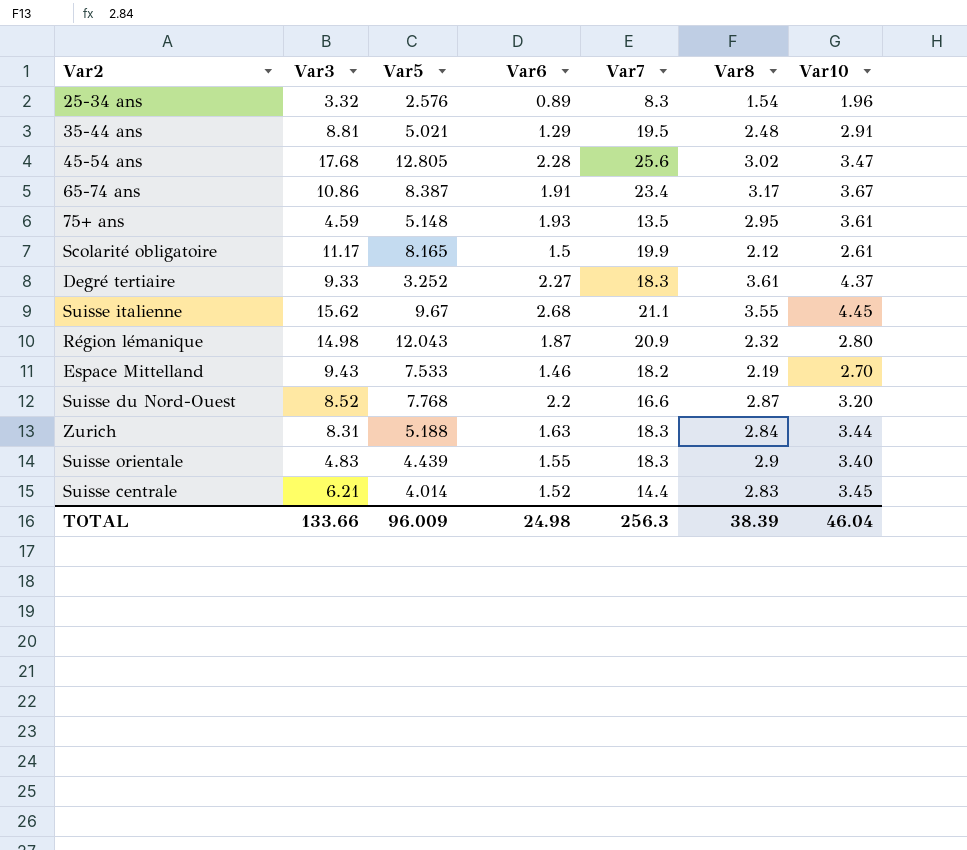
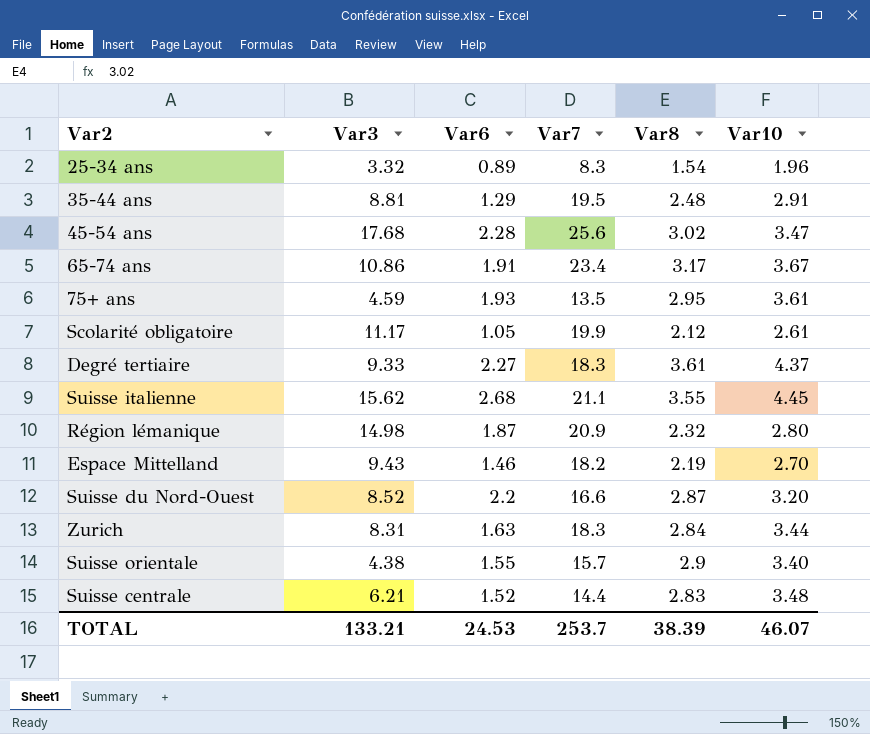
column Var5 | position: 3 -> none
Scolarité obligatoire | Var6: 1.5 -> 1.05
Suisse orientale | Var3: 4.83 -> 4.38
Suisse orientale | Var7: 18.3 -> 15.7
Suisse centrale | Var10: 3.45 -> 3.48
TOTAL | Var3: 133.66 -> 133.21
TOTAL | Var6: 24.98 -> 24.53
TOTAL | Var7: 256.3 -> 253.7
TOTAL | Var10: 46.04 -> 46.07

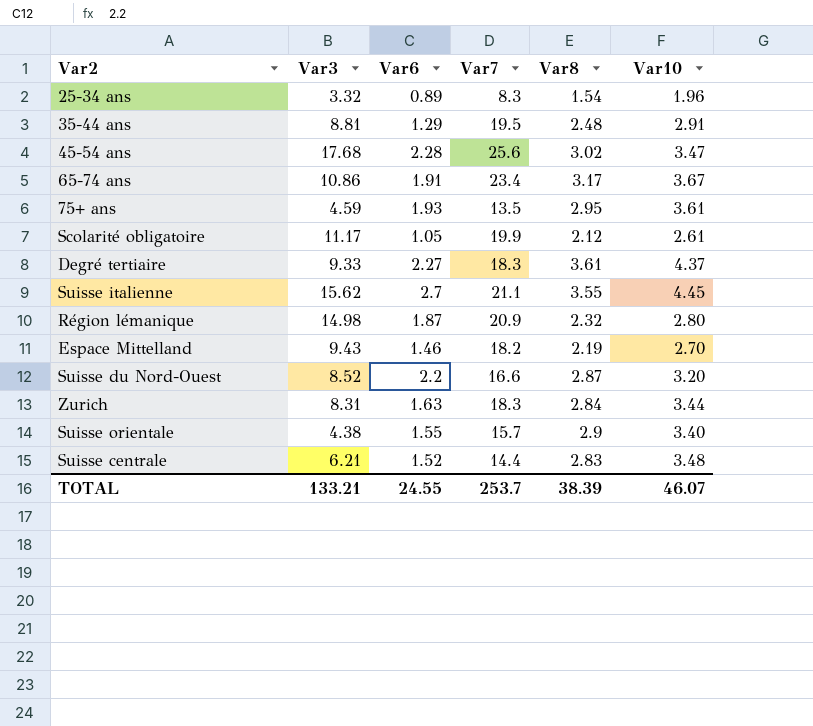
Suisse italienne | Var6: 2.68 -> 2.7
TOTAL | Var6: 24.53 -> 24.55

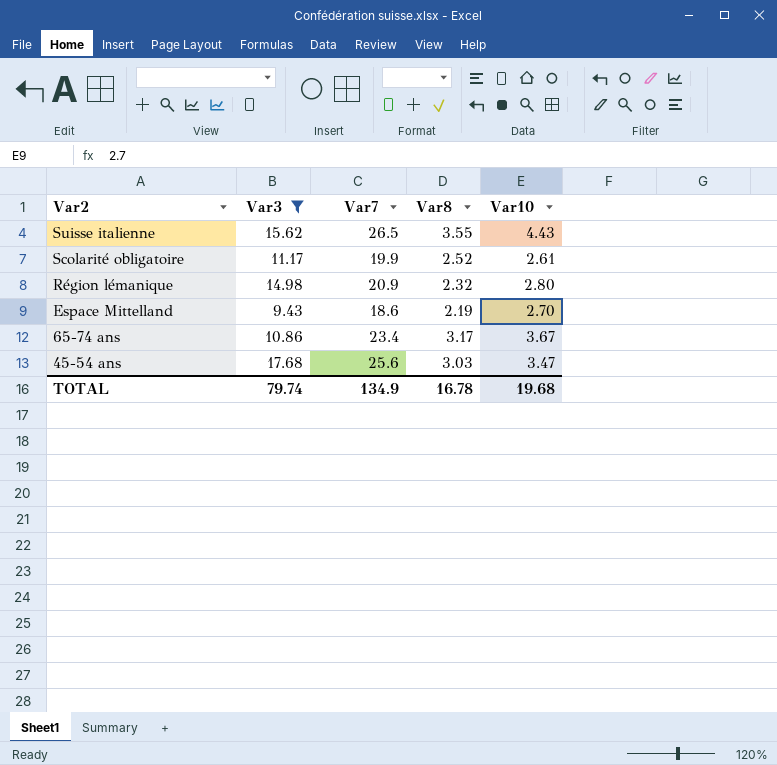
filter: none -> Var3 >= 9.43
row order: none -> Var2 descending
column Var6 | position: 3 -> none
Suisse italienne | Var7: 21.1 -> 26.5
Suisse italienne | Var10: 4.45 -> 4.43
Scolarité obligatoire | Var8: 2.12 -> 2.52
Espace Mittelland | Var7: 18.2 -> 18.6
45-54 ans | Var8: 3.02 -> 3.03
TOTAL | Var3: 133.21 -> 79.74
TOTAL | Var7: 253.7 -> 134.9
TOTAL | Var8: 38.39 -> 16.78
TOTAL | Var10: 46.07 -> 19.68

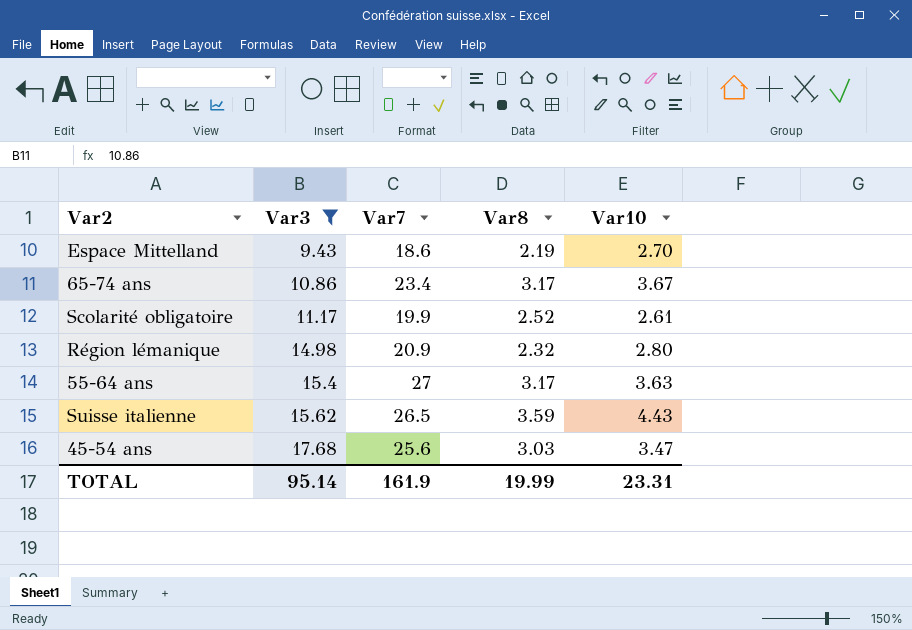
row order: Var2 descending -> Var3 ascending
row 55-64 ans: none -> 15.4 | 27 | 3.17 | 3.63
Suisse italienne | Var8: 3.55 -> 3.59
TOTAL | Var3: 79.74 -> 95.14
TOTAL | Var7: 134.9 -> 161.9
TOTAL | Var8: 16.78 -> 19.99
TOTAL | Var10: 19.68 -> 23.31

